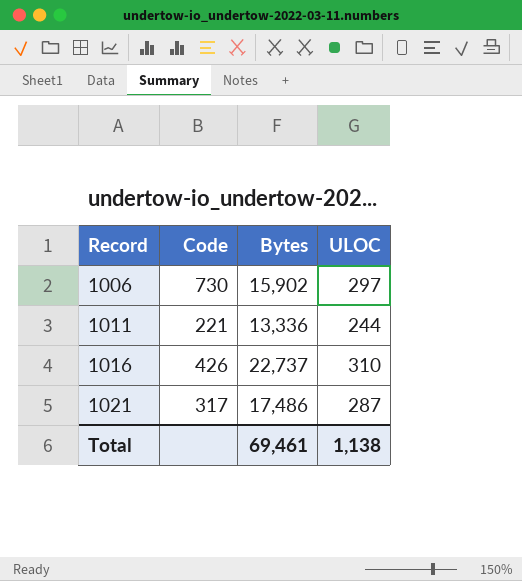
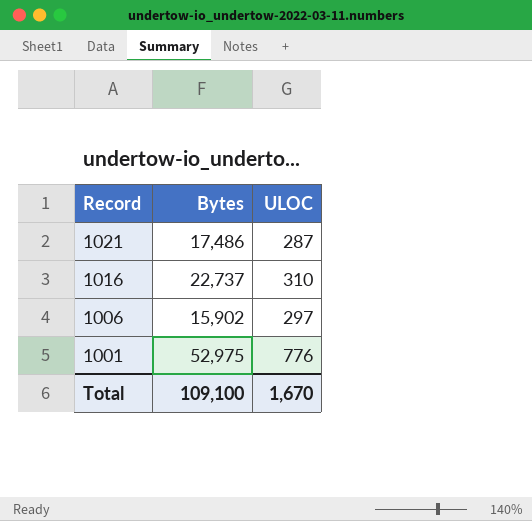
row order: Record ascending -> Record descending
column Code | position: 2 -> none
row 1011: 221 | 13,336 | 244 -> none
row 1001: none -> 52,975 | 776
Total | Bytes: 69,461 -> 109,100
Total | ULOC: 1,138 -> 1,670

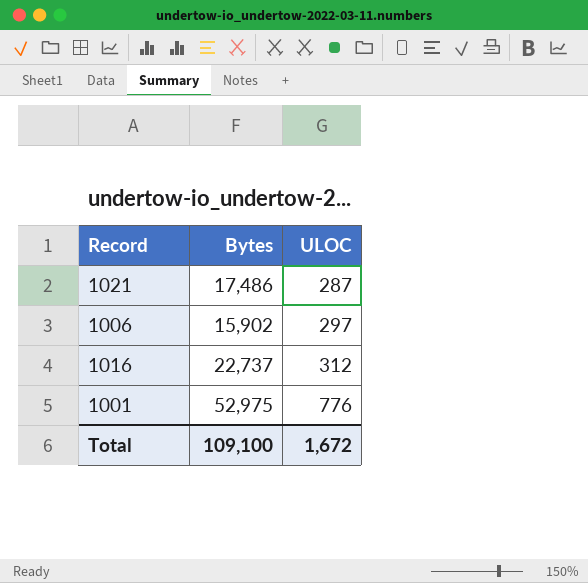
row order: Record descending -> ULOC ascending
1016 | ULOC: 310 -> 312
Total | ULOC: 1,670 -> 1,672

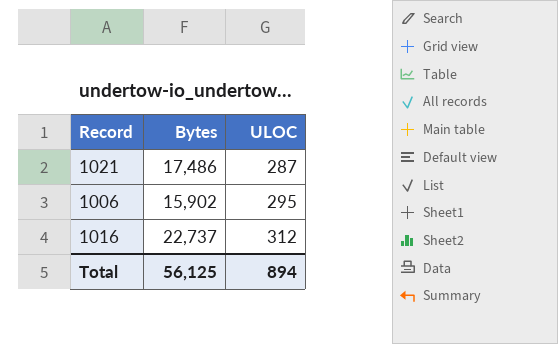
row 1001: 52,975 | 776 -> none
1006 | ULOC: 297 -> 295
Total | Bytes: 109,100 -> 56,125
Total | ULOC: 1,672 -> 894

